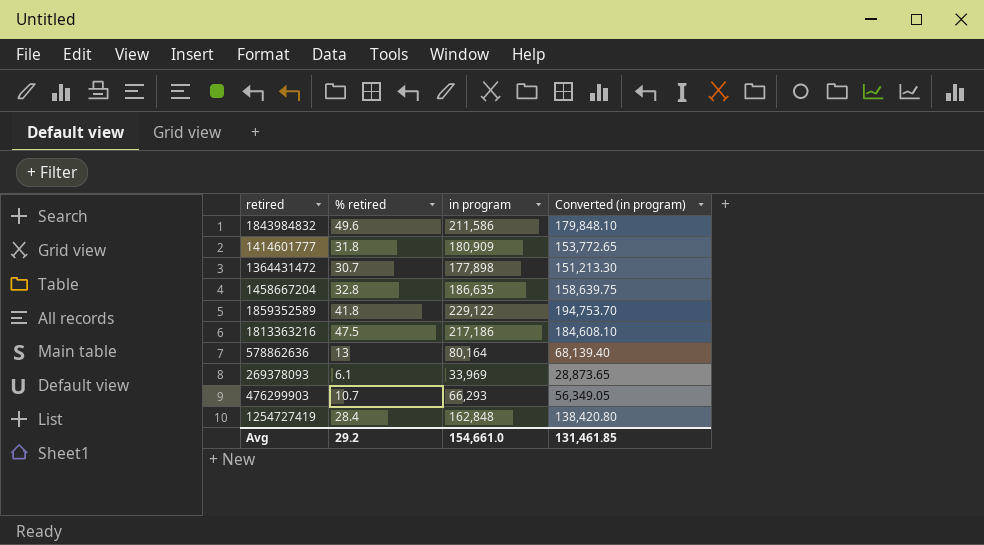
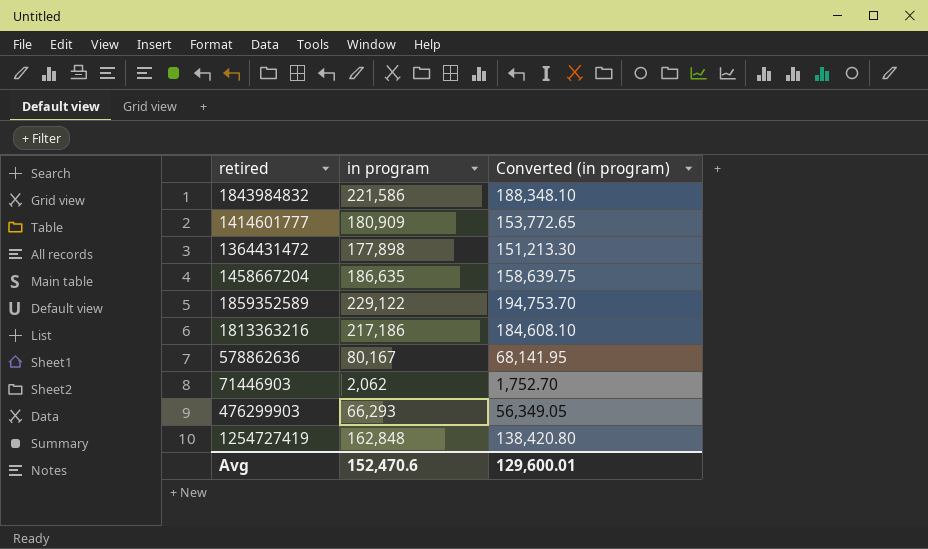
column % retired | position: 2 -> none
row 269378093: 6.1 | 33,969 | 28,873.65 -> none
1843984832 | in program: 211,586 -> 221,586
1843984832 | Converted (in program): 179,848.10 -> 188,348.10
578862636 | in program: 80,164 -> 80,167
578862636 | Converted (in program): 68,139.40 -> 68,141.95
row 71446903: none -> 2,062 | 1,752.70
Avg | in program: 154,661.0 -> 152,470.6
Avg | Converted (in program): 131,461.85 -> 129,600.01

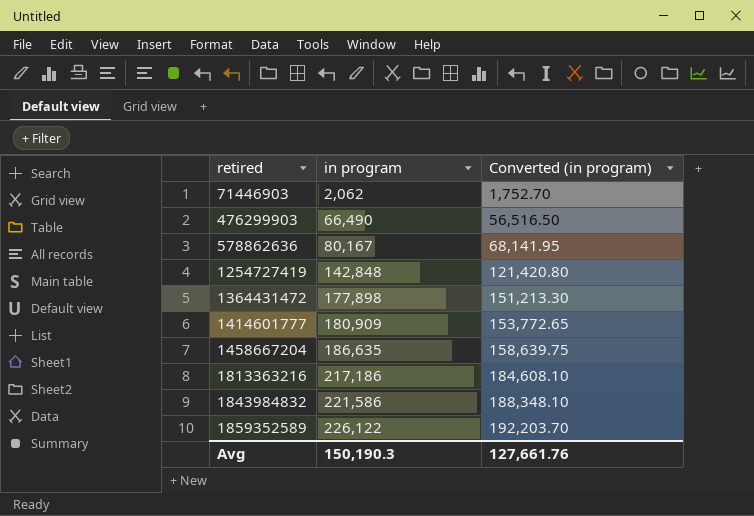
row order: none -> retired ascending
476299903 | in program: 66,293 -> 66,490
476299903 | Converted (in program): 56,349.05 -> 56,516.50
1254727419 | in program: 162,848 -> 142,848
1254727419 | Converted (in program): 138,420.80 -> 121,420.80
1859352589 | in program: 229,122 -> 226,122
1859352589 | Converted (in program): 194,753.70 -> 192,203.70
Avg | in program: 152,470.6 -> 150,190.3
Avg | Converted (in program): 129,600.01 -> 127,661.76

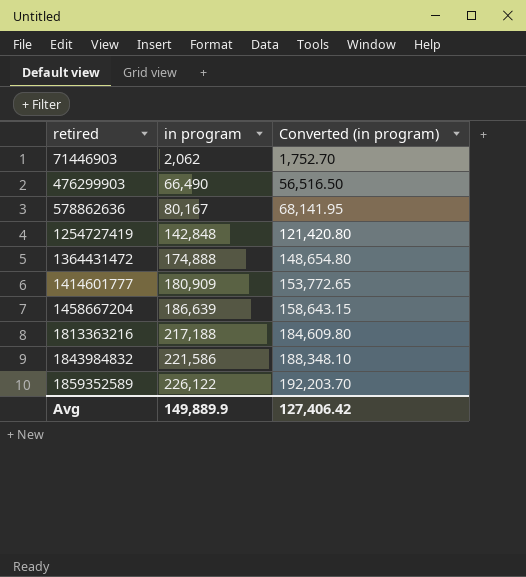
1364431472 | in program: 177,898 -> 174,888
1364431472 | Converted (in program): 151,213.30 -> 148,654.80
1458667204 | in program: 186,635 -> 186,639
1458667204 | Converted (in program): 158,639.75 -> 158,643.15
1813363216 | in program: 217,186 -> 217,188
1813363216 | Converted (in program): 184,608.10 -> 184,609.80
Avg | in program: 150,190.3 -> 149,889.9
Avg | Converted (in program): 127,661.76 -> 127,406.42

